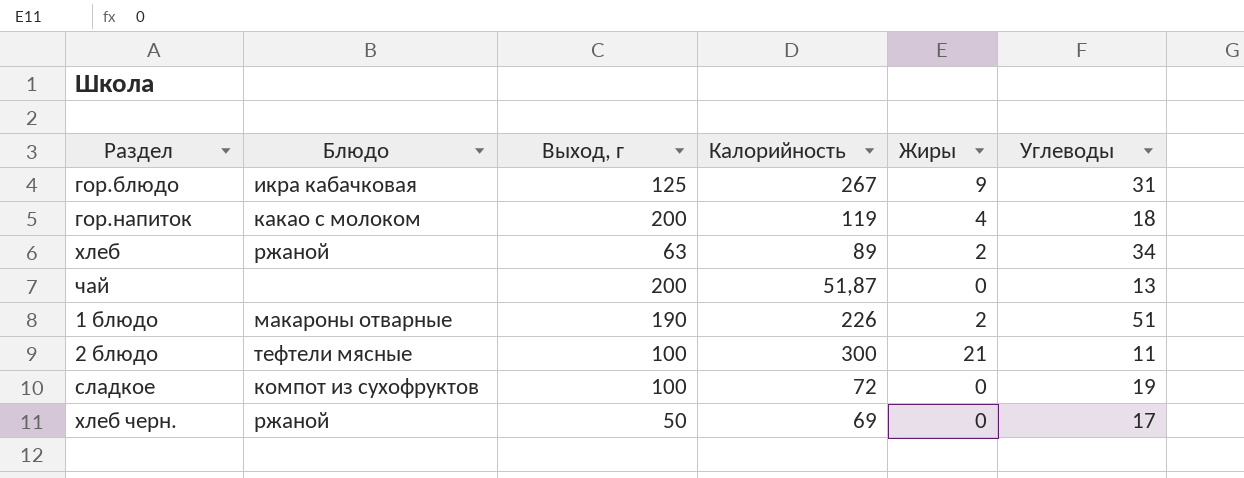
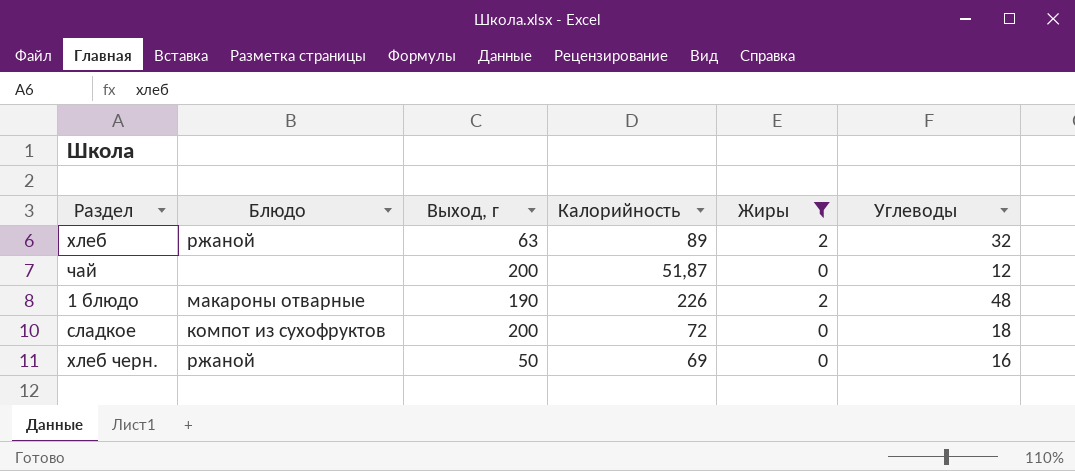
filter: none -> Жиры <= 2
хлеб | Углеводы: 34 -> 32
чай | Углеводы: 13 -> 12
1 блюдо | Углеводы: 51 -> 48
сладкое | Выход, г: 100 -> 200
сладкое | Углеводы: 19 -> 18
хлеб черн. | Углеводы: 17 -> 16

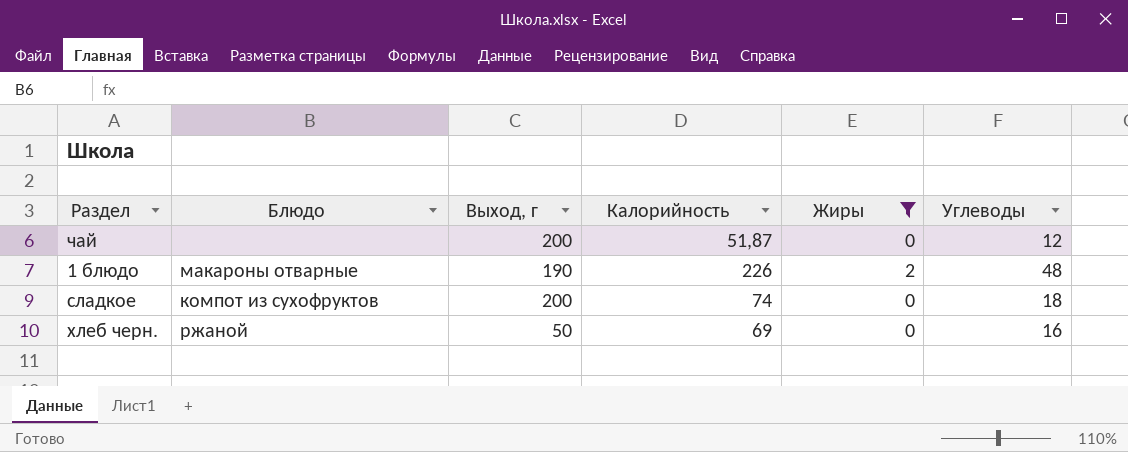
row хлеб: ржаной | 63 | 89 | 2 | 32 -> none
сладкое | Калорийность: 72 -> 74

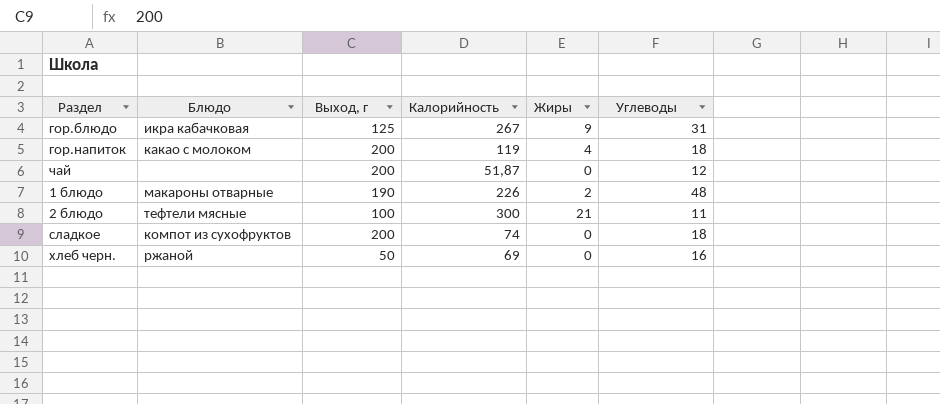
filter: Жиры <= 2 -> none

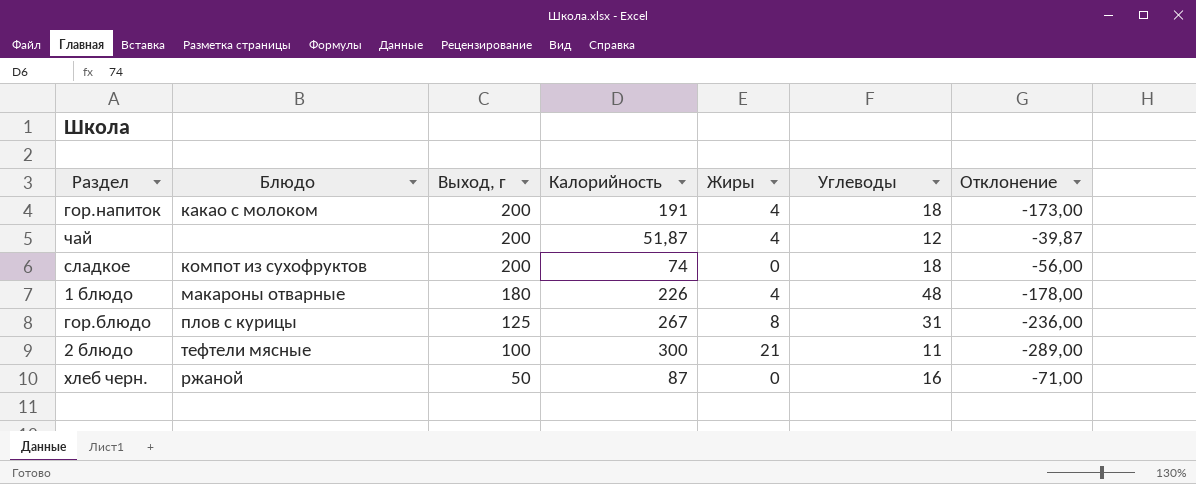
row order: none -> Выход, г descending
column Отклонение | formula: none -> [Углеводы] - [Калорийность]
гор.напиток | Калорийность: 119 -> 191
чай | Жиры: 0 -> 4
1 блюдо | Выход, г: 190 -> 180
1 блюдо | Жиры: 2 -> 4
гор.блюдо | Блюдо: икра кабачковая -> плов с курицы
гор.блюдо | Жиры: 9 -> 8
хлеб черн. | Калорийность: 69 -> 87

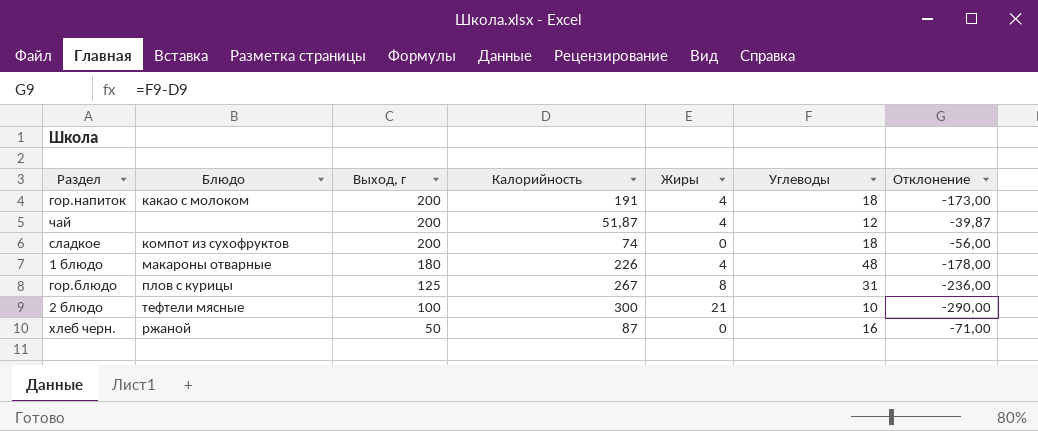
2 блюдо | Углеводы: 11 -> 10
2 блюдо | Отклонение: -289,00 -> -290,00

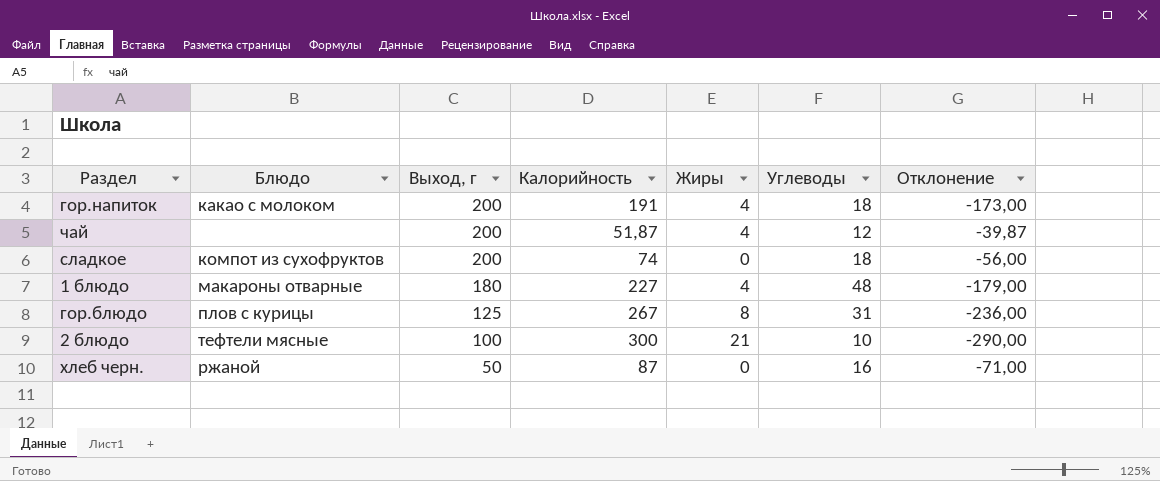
1 блюдо | Калорийность: 226 -> 227
1 блюдо | Отклонение: -178,00 -> -179,00

